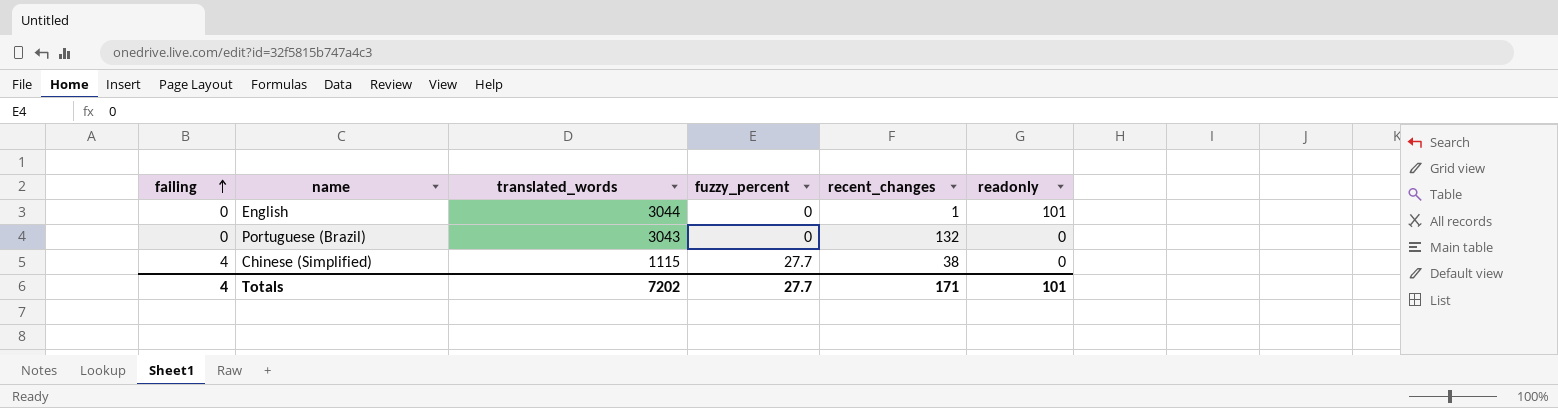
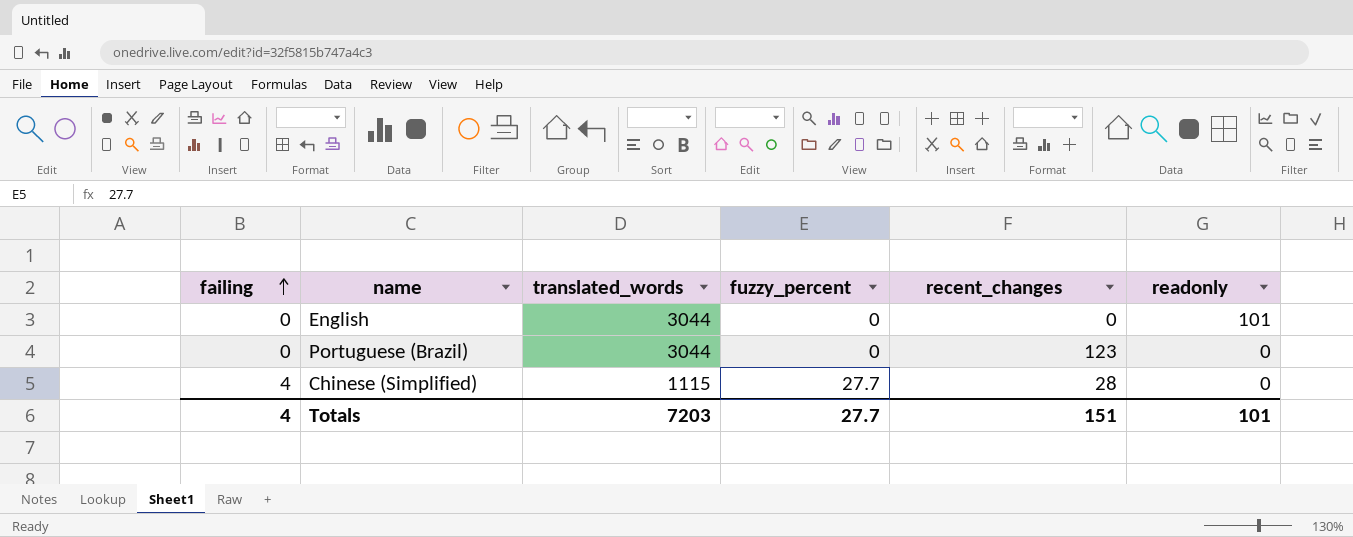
English | recent_changes: 1 -> 0
Portuguese (Brazil) | translated_words: 3043 -> 3044
Portuguese (Brazil) | recent_changes: 132 -> 123
Chinese (Simplified) | recent_changes: 38 -> 28
Totals | translated_words: 7202 -> 7203
Totals | recent_changes: 171 -> 151

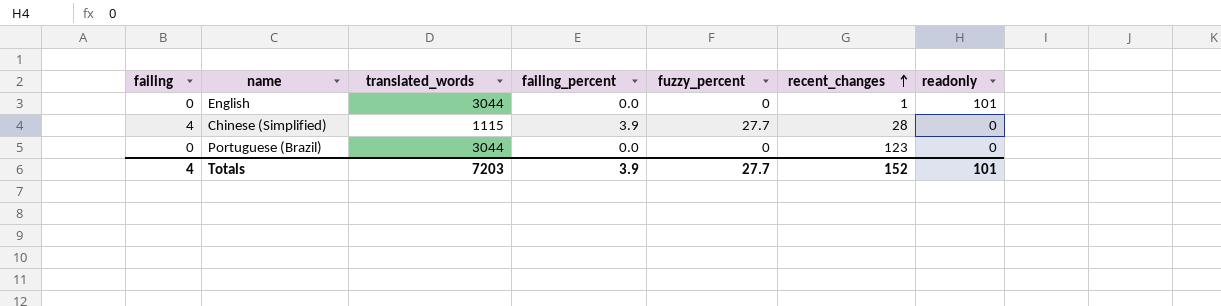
row order: failing ascending -> recent_changes ascending
column failing_percent | position: none -> 4
English | recent_changes: 0 -> 1
Totals | recent_changes: 151 -> 152

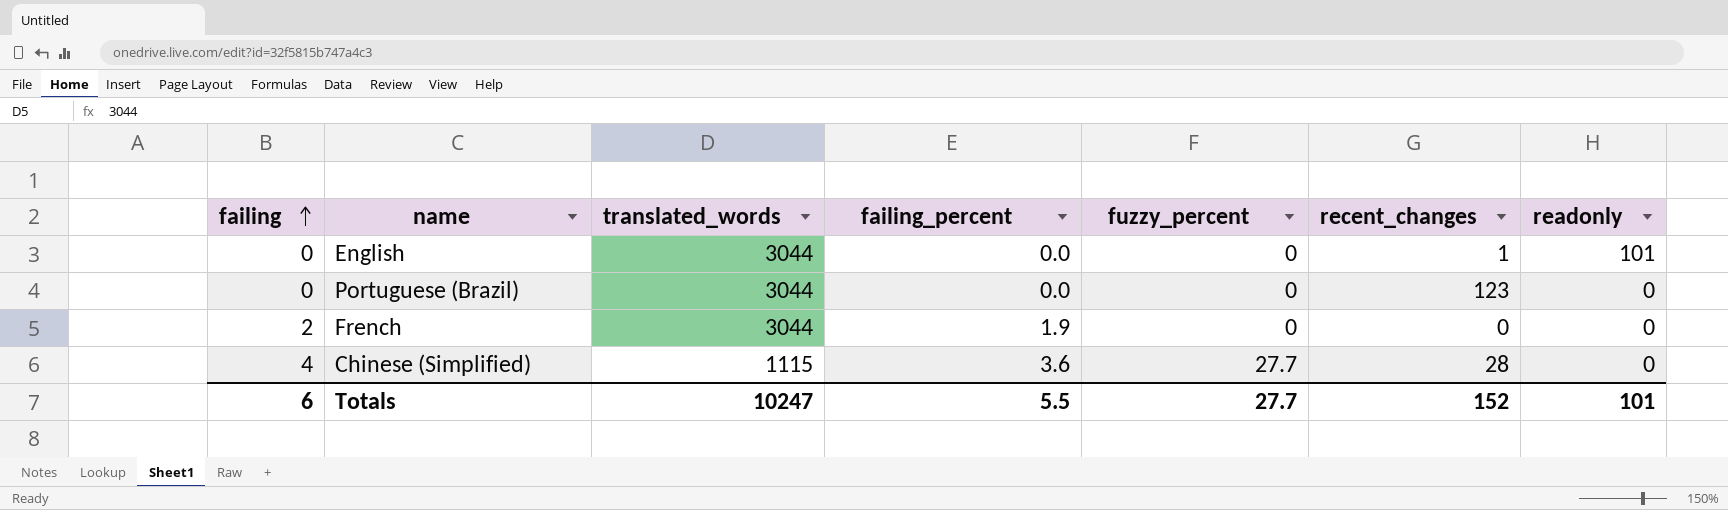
row order: recent_changes ascending -> failing ascending
row French: none -> 2 | 3044 | 1.9 | 0 | 0 | 0
Chinese (Simplified) | failing_percent: 3.9 -> 3.6
Totals | failing: 4 -> 6
Totals | translated_words: 7203 -> 10247
Totals | failing_percent: 3.9 -> 5.5

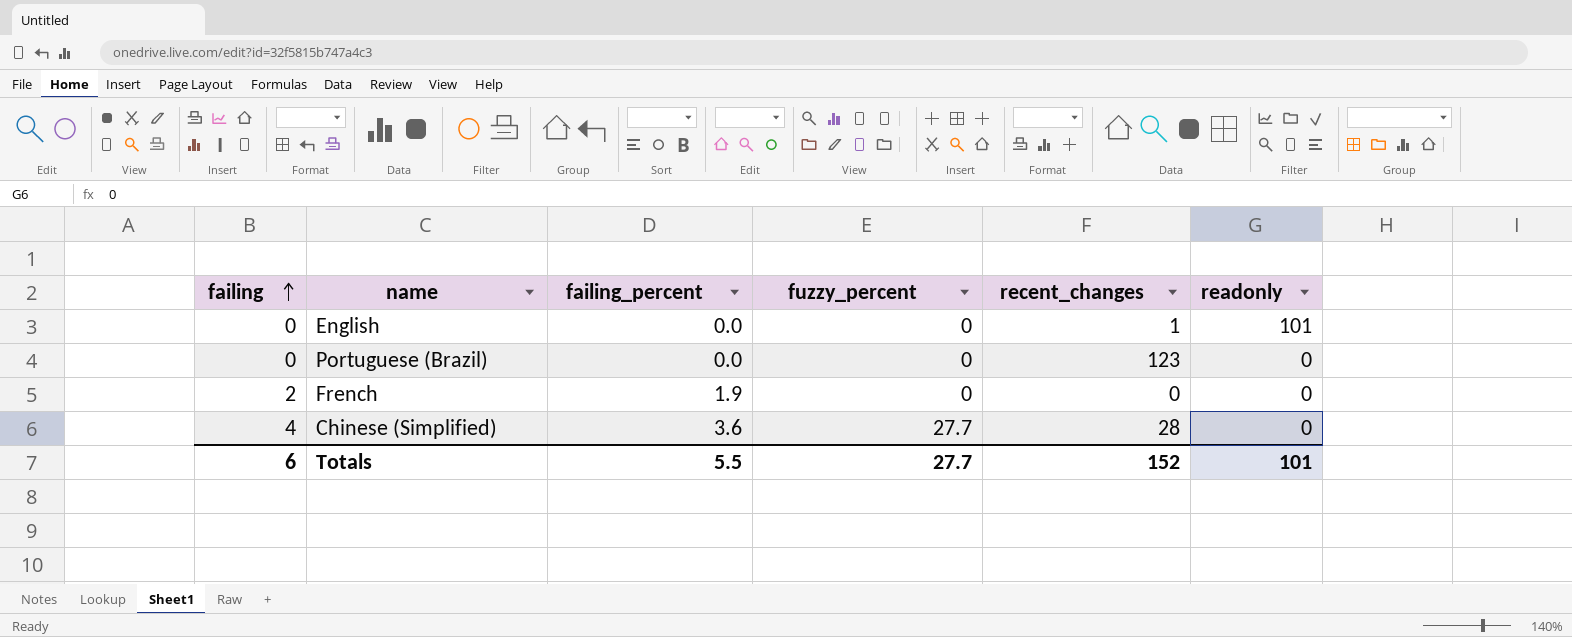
column translated_words | position: 3 -> none

